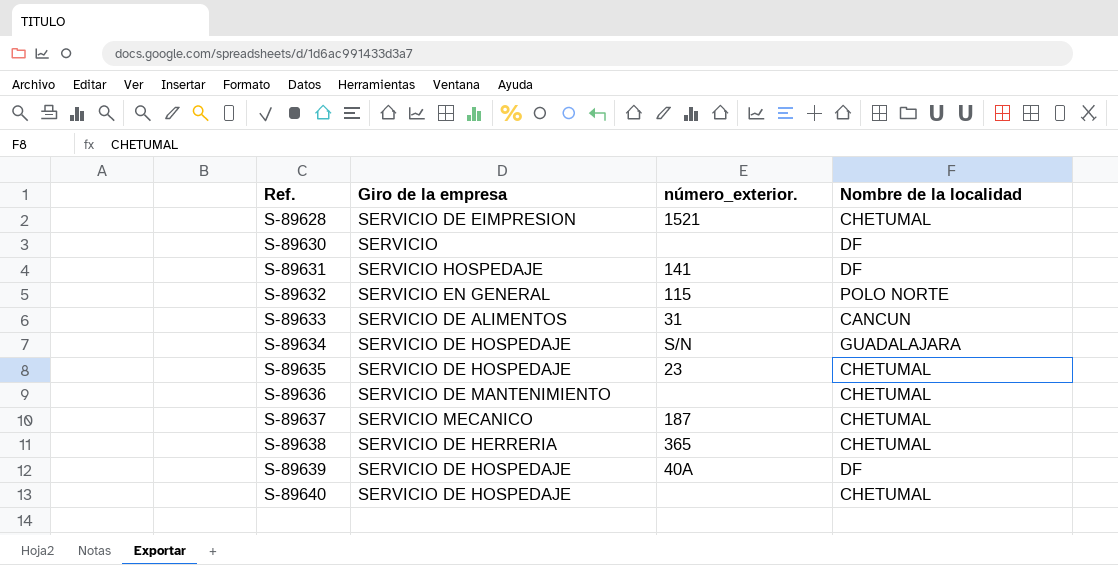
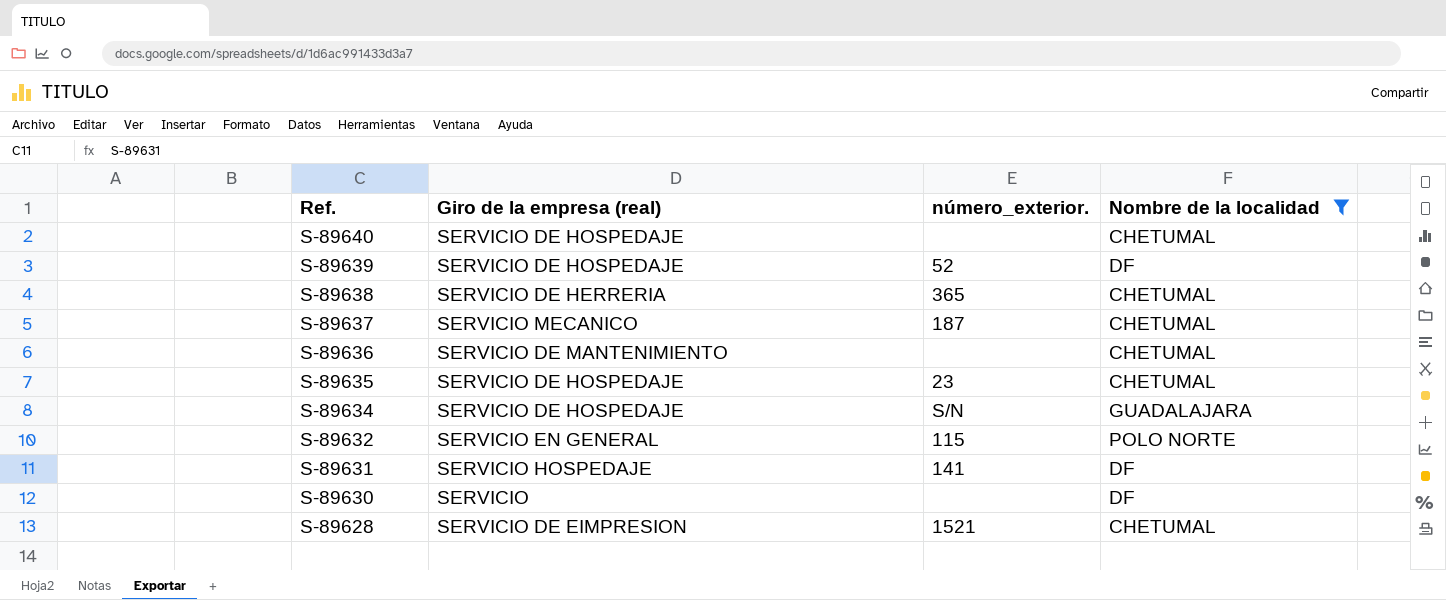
filter: none -> Nombre de la localidad != CANCUN
row order: Ref. ascending -> Ref. descending
column name: Giro de la empresa -> Giro de la empresa (real)
S-89639 | número_exterior.: 40A -> 52

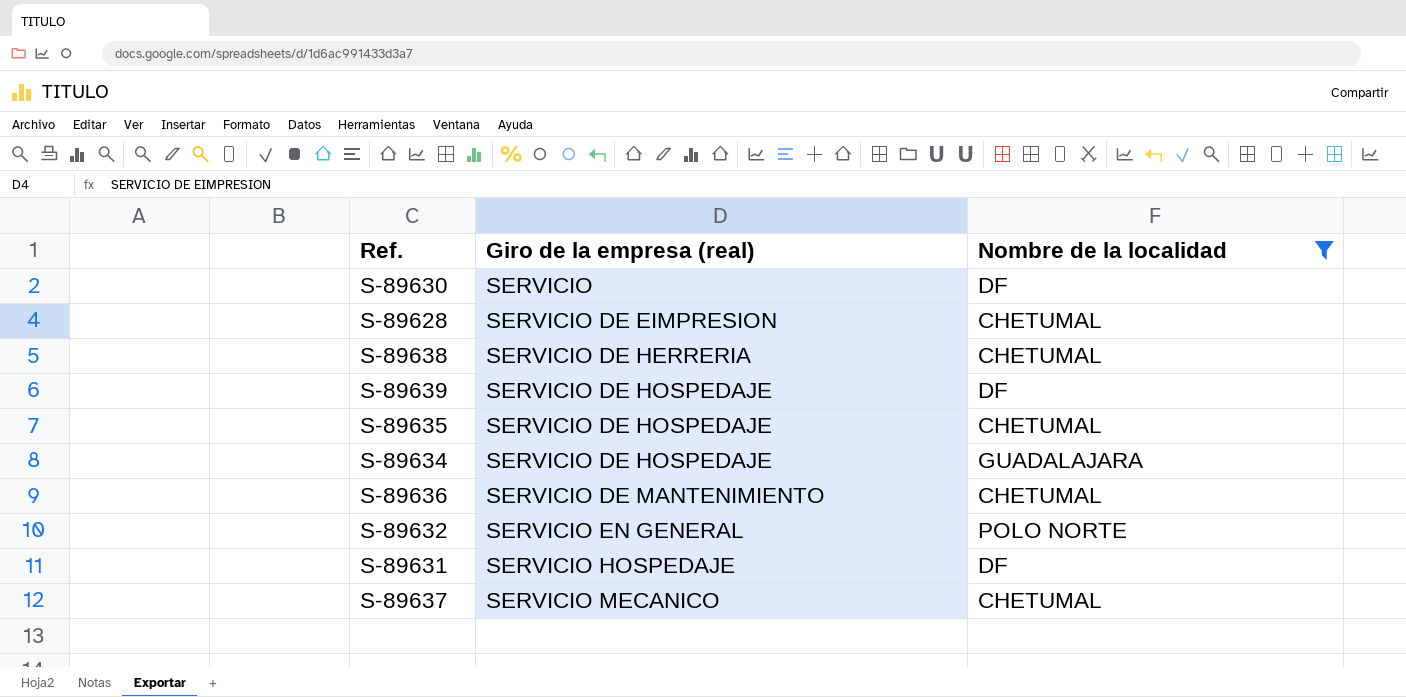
row order: Ref. descending -> Giro de la empresa (real) ascending
column número_exterior. | position: 3 -> none
row S-89640: SERVICIO DE HOSPEDAJE | none | CHETUMAL -> none

